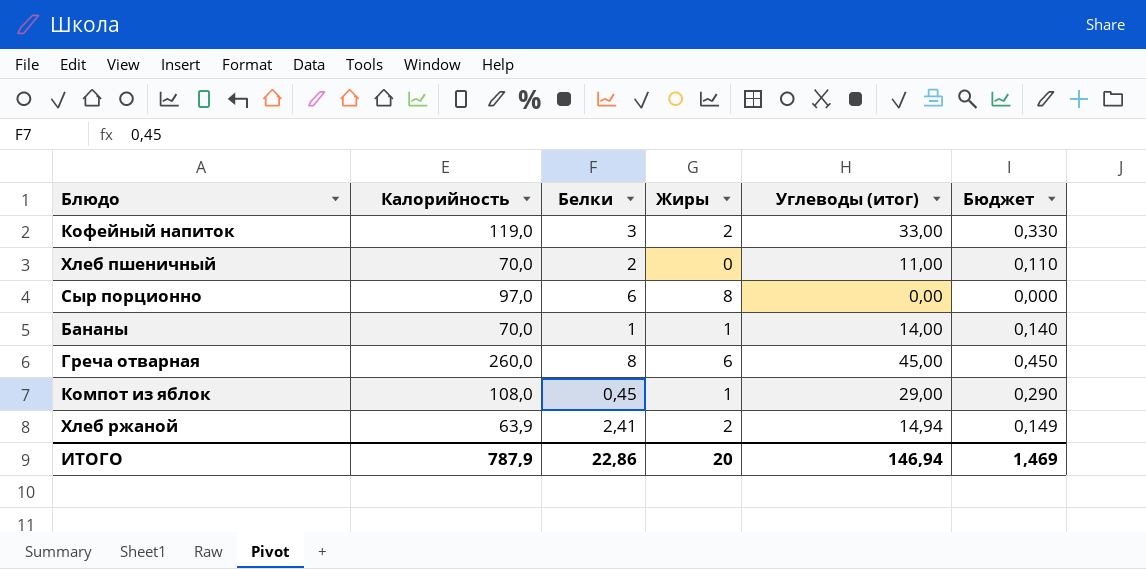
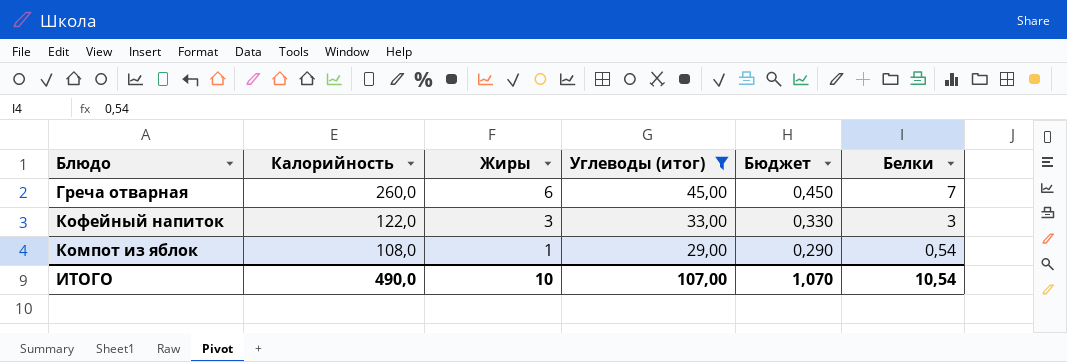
filter: none -> Углеводы (итог) >= 29,00
row order: none -> Калорийность descending
column Белки | position: 3 -> 6
Греча отварная | Белки: 8 -> 7
Кофейный напиток | Калорийность: 119,0 -> 122,0
Кофейный напиток | Жиры: 2 -> 3
Компот из яблок | Белки: 0,45 -> 0,54
ИТОГО | Калорийность: 787,9 -> 490,0
ИТОГО | Жиры: 20 -> 10
ИТОГО | Углеводы (итог): 146,94 -> 107,00
ИТОГО | Бюджет: 1,469 -> 1,070
ИТОГО | Белки: 22,86 -> 10,54

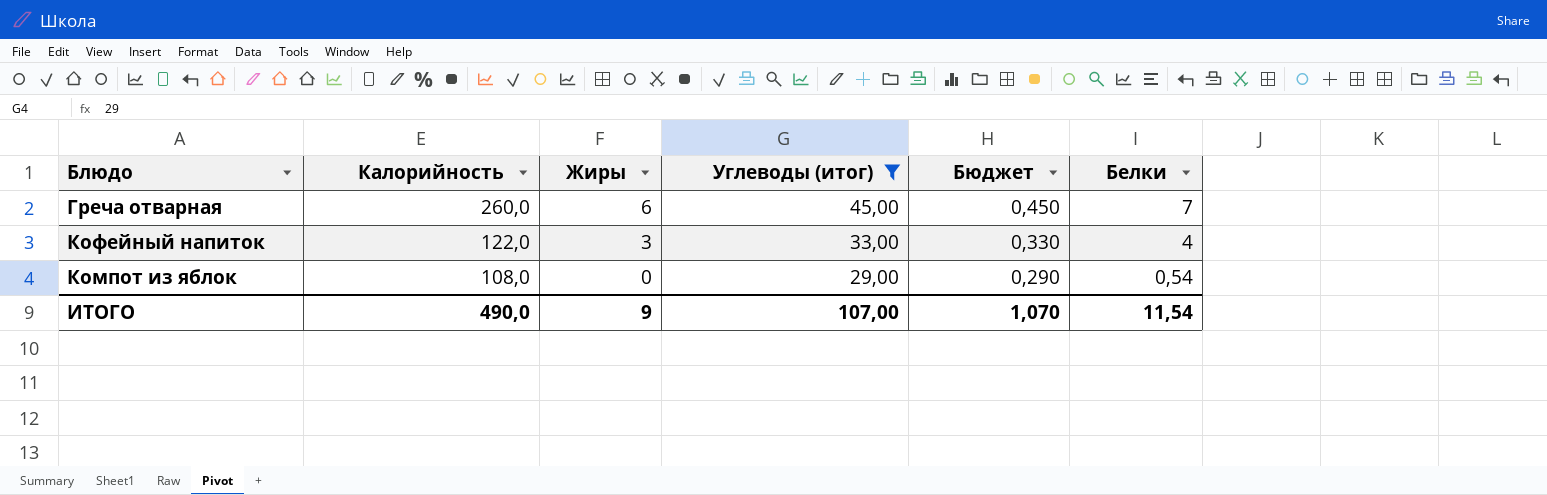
Кофейный напиток | Белки: 3 -> 4
Компот из яблок | Жиры: 1 -> 0
ИТОГО | Жиры: 10 -> 9
ИТОГО | Белки: 10,54 -> 11,54

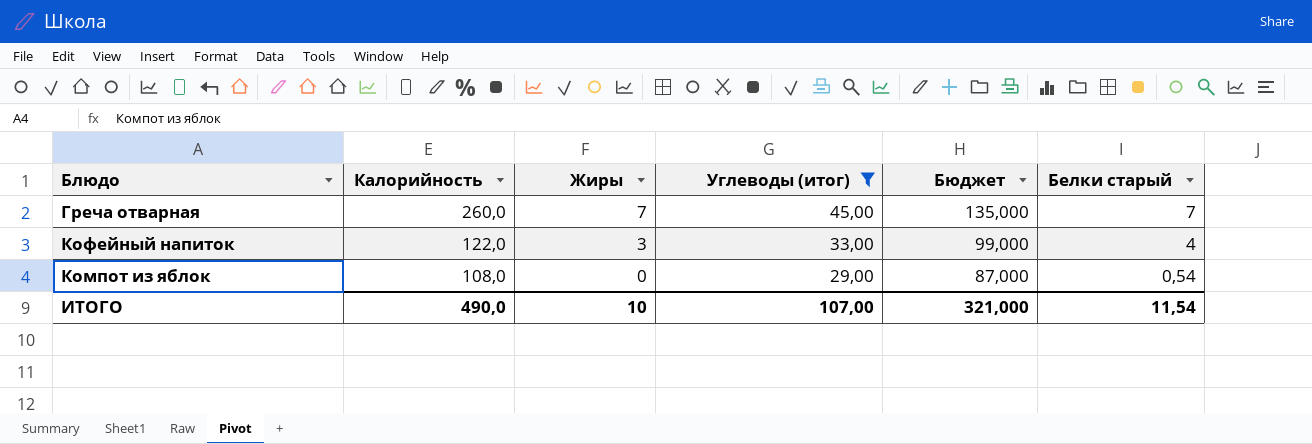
column Бюджет | formula: [Углеводы (итог)] * 0,01 -> [Углеводы (итог)] * 3
column name: Белки -> Белки старый
Греча отварная | Жиры: 6 -> 7
ИТОГО | Жиры: 9 -> 10
ИТОГО | Бюджет: 1,070 -> 321,000

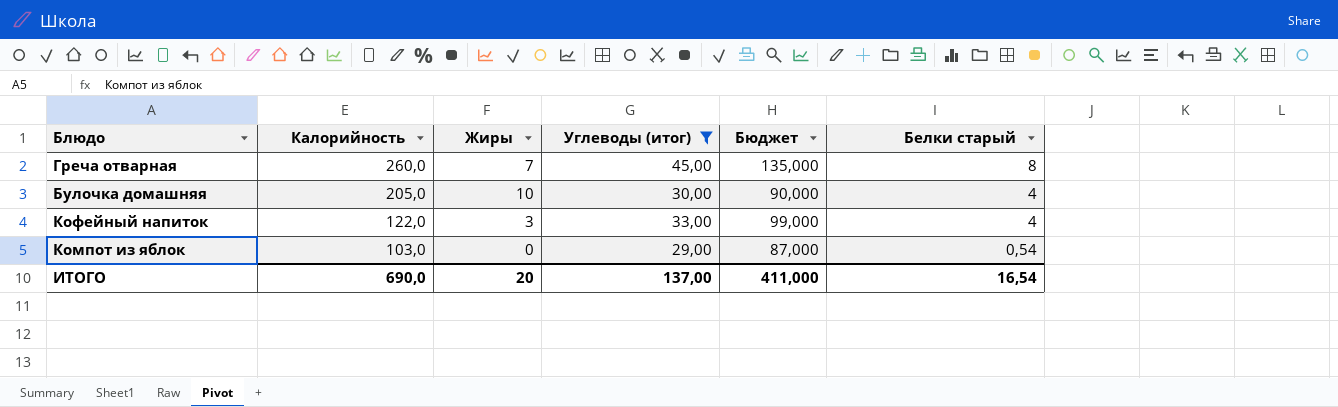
Греча отварная | Белки старый: 7 -> 8
row Булочка домашняя: none -> 205,0 | 10 | 30,00 | 90,000 | 4
Компот из яблок | Калорийность: 108,0 -> 103,0
ИТОГО | Калорийность: 490,0 -> 690,0
ИТОГО | Жиры: 10 -> 20
ИТОГО | Углеводы (итог): 107,00 -> 137,00
ИТОГО | Бюджет: 321,000 -> 411,000
ИТОГО | Белки старый: 11,54 -> 16,54

